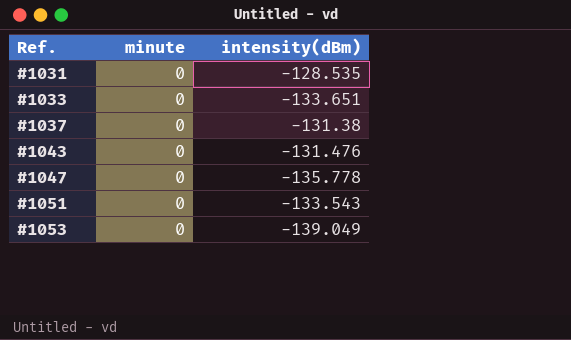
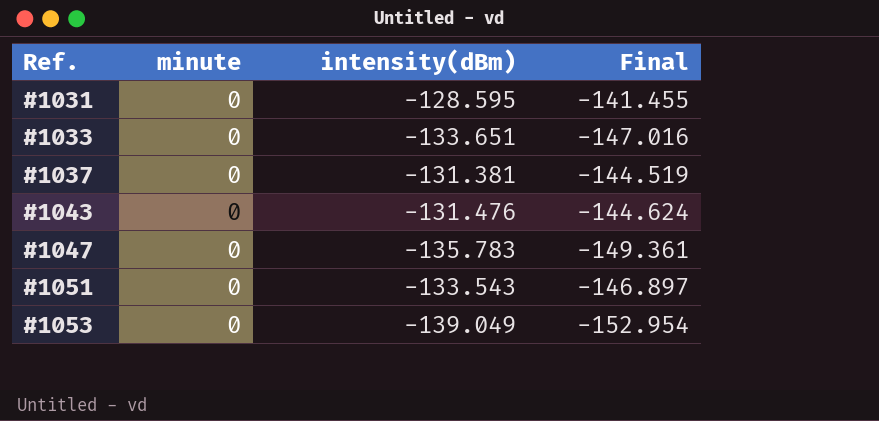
column Final | formula: none -> [intensity(dBm)] * 1.1
#1031 | intensity(dBm): -128.535 -> -128.595
#1037 | intensity(dBm): -131.38 -> -131.381
#1047 | intensity(dBm): -135.778 -> -135.783

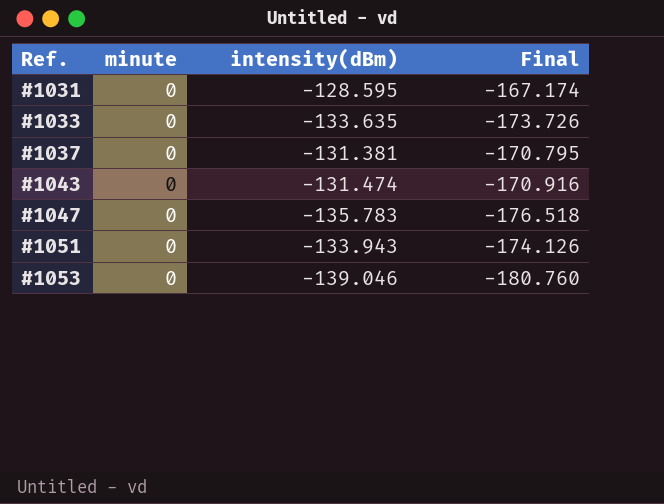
column Final | formula: [intensity(dBm)] * 1.1 -> [intensity(dBm)] * 1.3
#1033 | intensity(dBm): -133.651 -> -133.635
#1043 | intensity(dBm): -131.476 -> -131.474
#1051 | intensity(dBm): -133.543 -> -133.943
#1053 | intensity(dBm): -139.049 -> -139.046

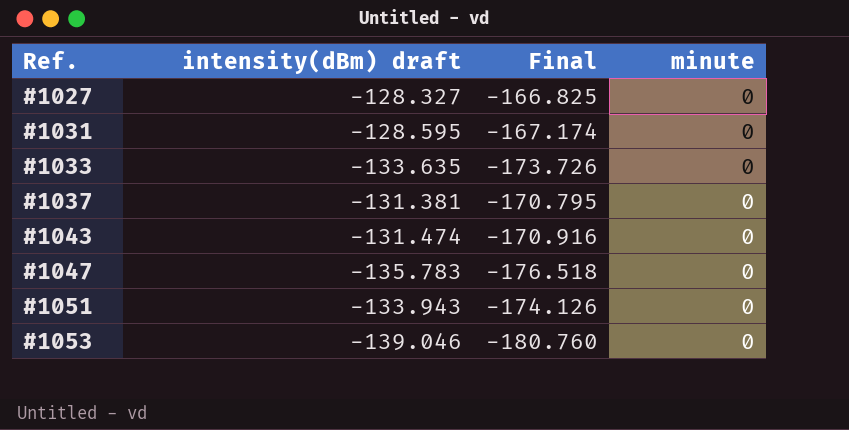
column name: intensity(dBm) -> intensity(dBm) draft
column minute | position: 2 -> 4
row #1027: none -> -128.327 | -166.825 | 0

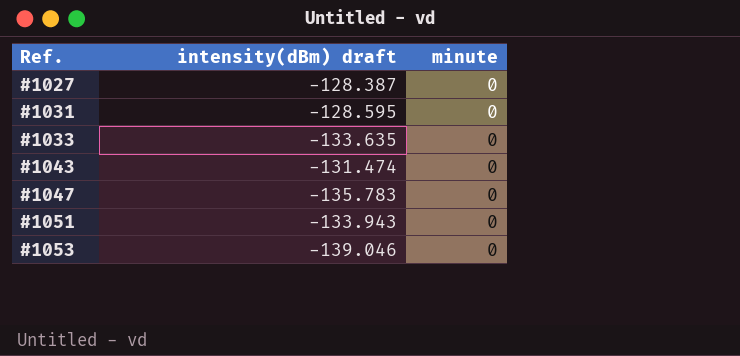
column Final | formula: [intensity(dBm) draft] * 1.3 -> none
row #1037: -131.381 | -170.795 | 0 -> none
#1027 | intensity(dBm) draft: -128.327 -> -128.387

